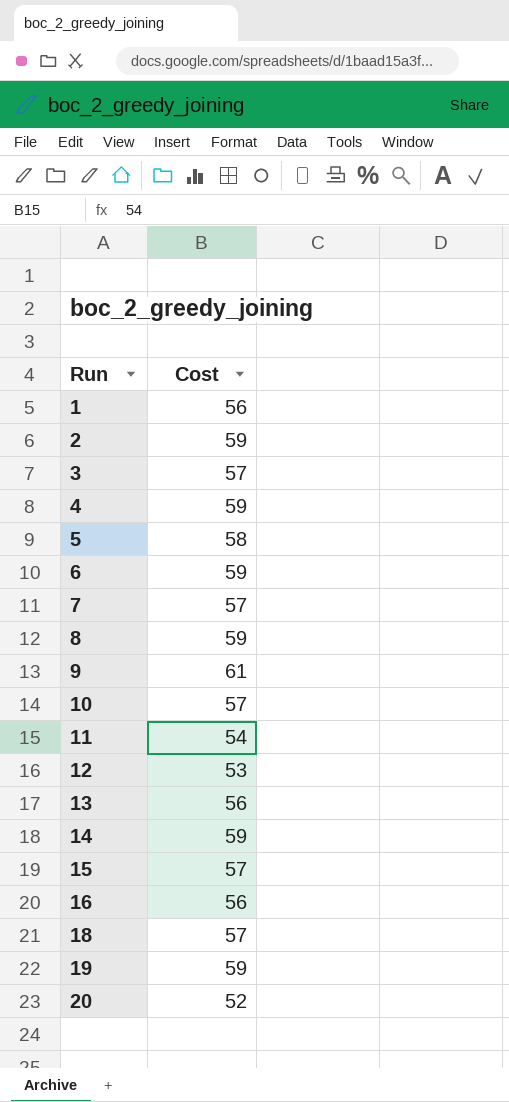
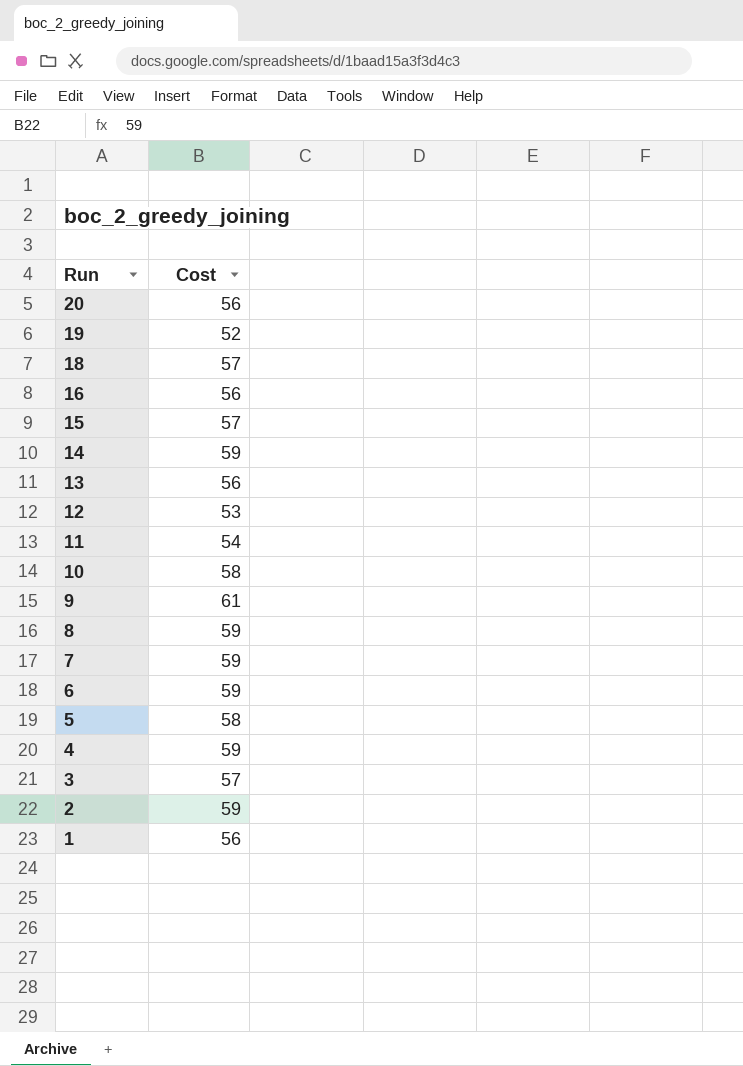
row order: Run ascending -> Run descending
20 | Cost: 52 -> 56
19 | Cost: 59 -> 52
10 | Cost: 57 -> 58
7 | Cost: 57 -> 59

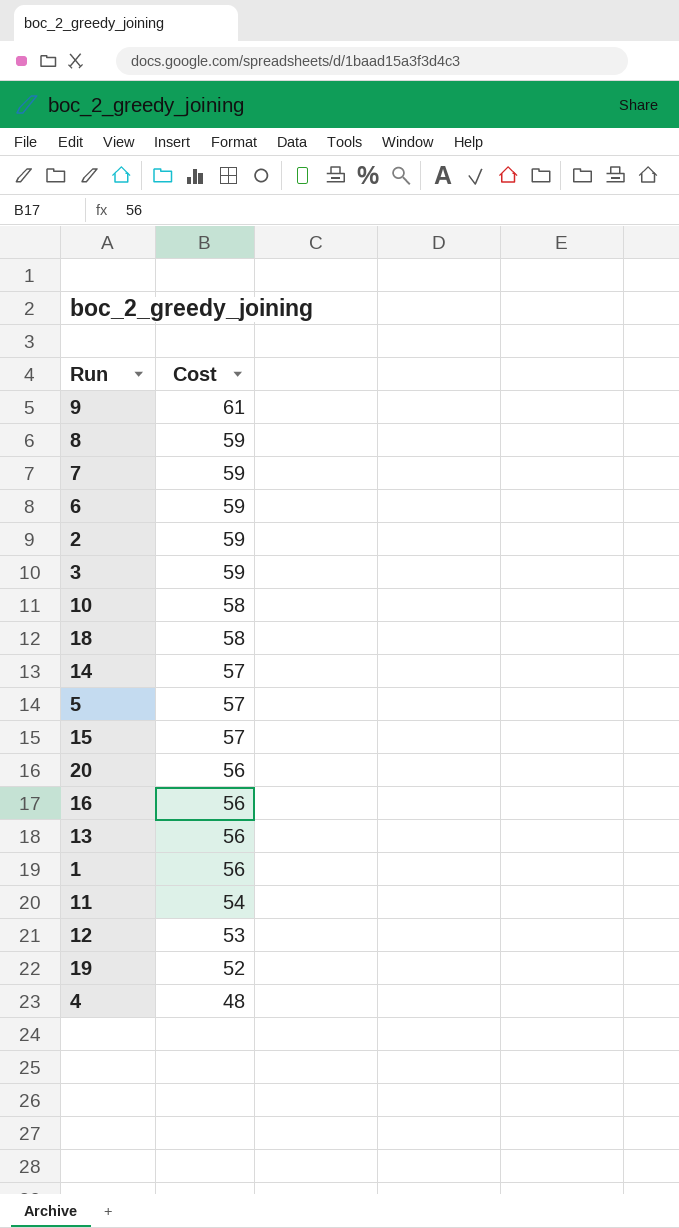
row order: Run descending -> Cost descending
3 | Cost: 57 -> 59
18 | Cost: 57 -> 58
14 | Cost: 59 -> 57
5 | Cost: 58 -> 57
4 | Cost: 59 -> 48

